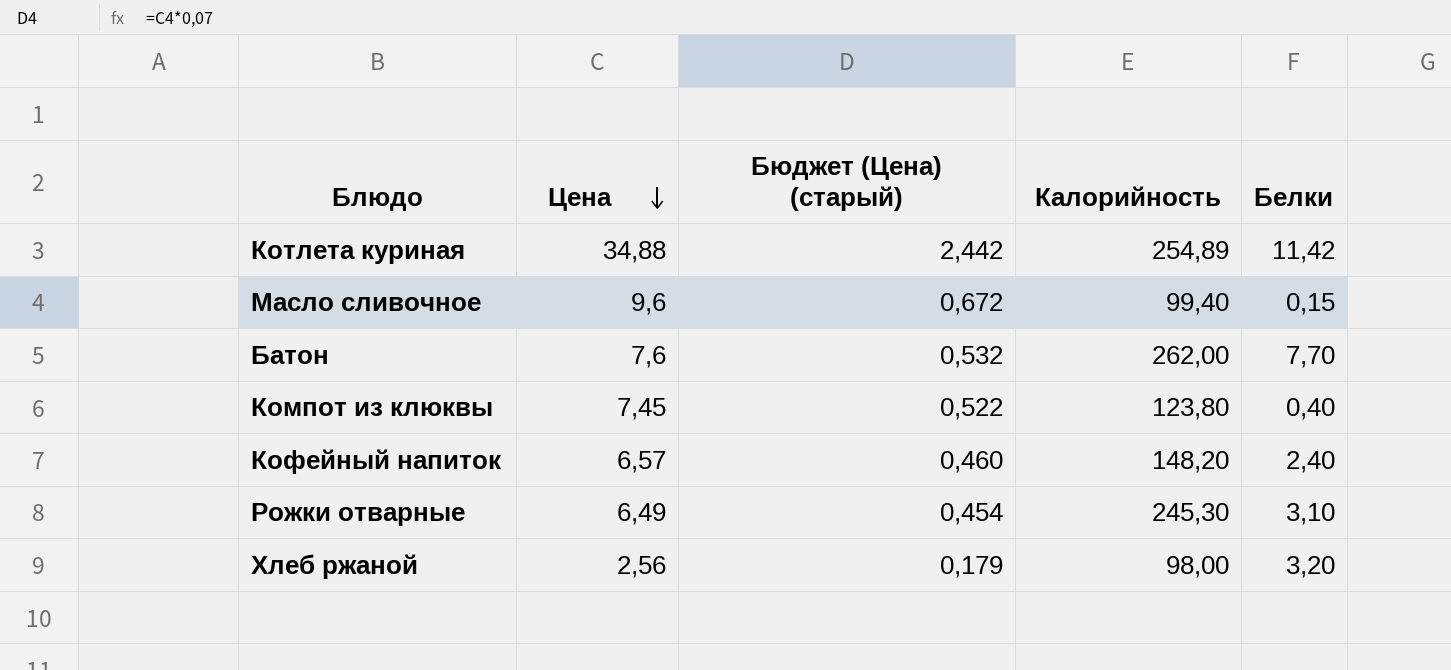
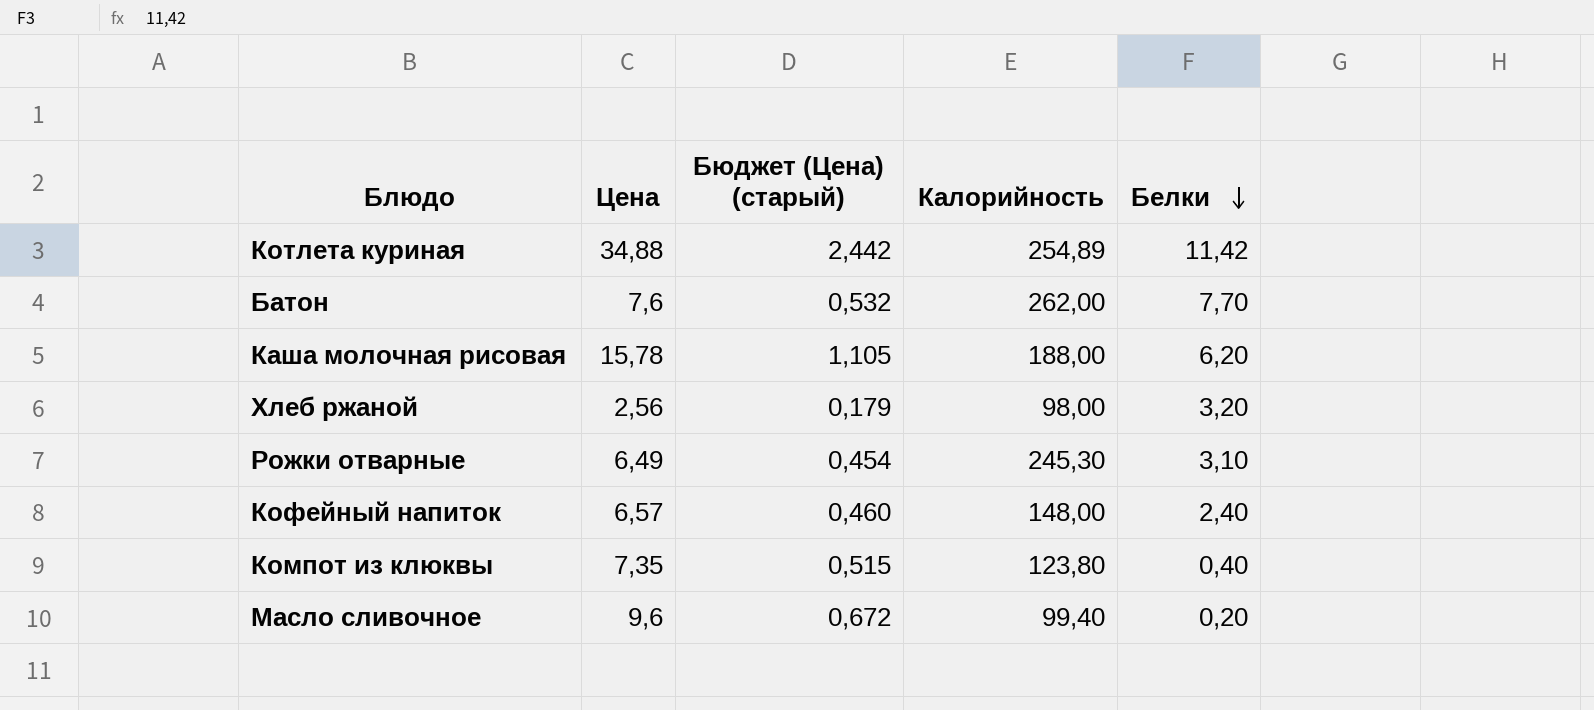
row order: Цена descending -> Белки descending
row Каша молочная рисовая: none -> 15,78 | 1,105 | 188,00 | 6,20
Кофейный напиток | Калорийность: 148,20 -> 148,00
Компот из клюквы | Цена: 7,45 -> 7,35
Компот из клюквы | Бюджет (Цена) (старый): 0,522 -> 0,515
Масло сливочное | Белки: 0,15 -> 0,20

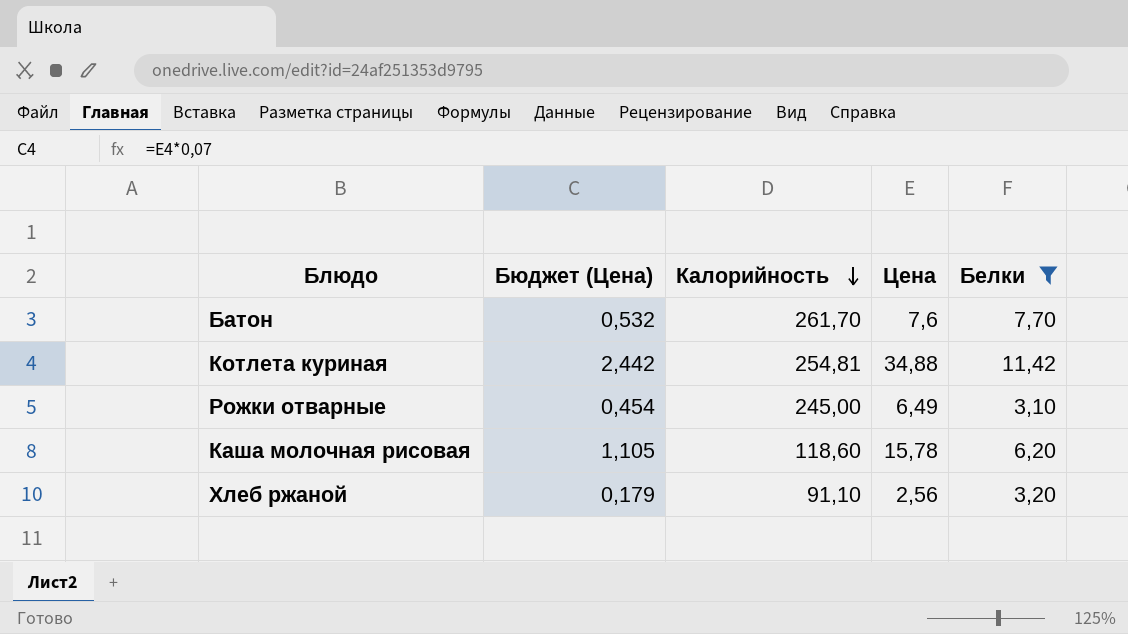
filter: none -> Белки >= 3,10
row order: Белки descending -> Калорийность descending
column name: Бюджет (Цена) (старый) -> Бюджет (Цена)
column Цена | position: 2 -> 4
Батон | Калорийность: 262,00 -> 261,70
Котлета куриная | Калорийность: 254,89 -> 254,81
Рожки отварные | Калорийность: 245,30 -> 245,00
Каша молочная рисовая | Калорийность: 188,00 -> 118,60
Хлеб ржаной | Калорийность: 98,00 -> 91,10

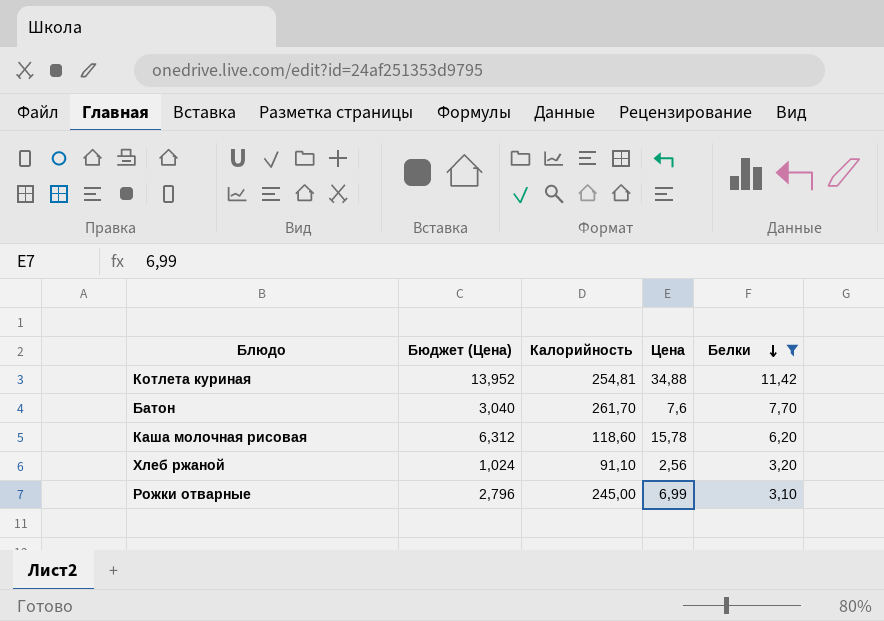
row order: Калорийность descending -> Белки descending
column Бюджет (Цена) | formula: [Цена] * 0,07 -> [Цена] * 0,4
Рожки отварные | Цена: 6,49 -> 6,99

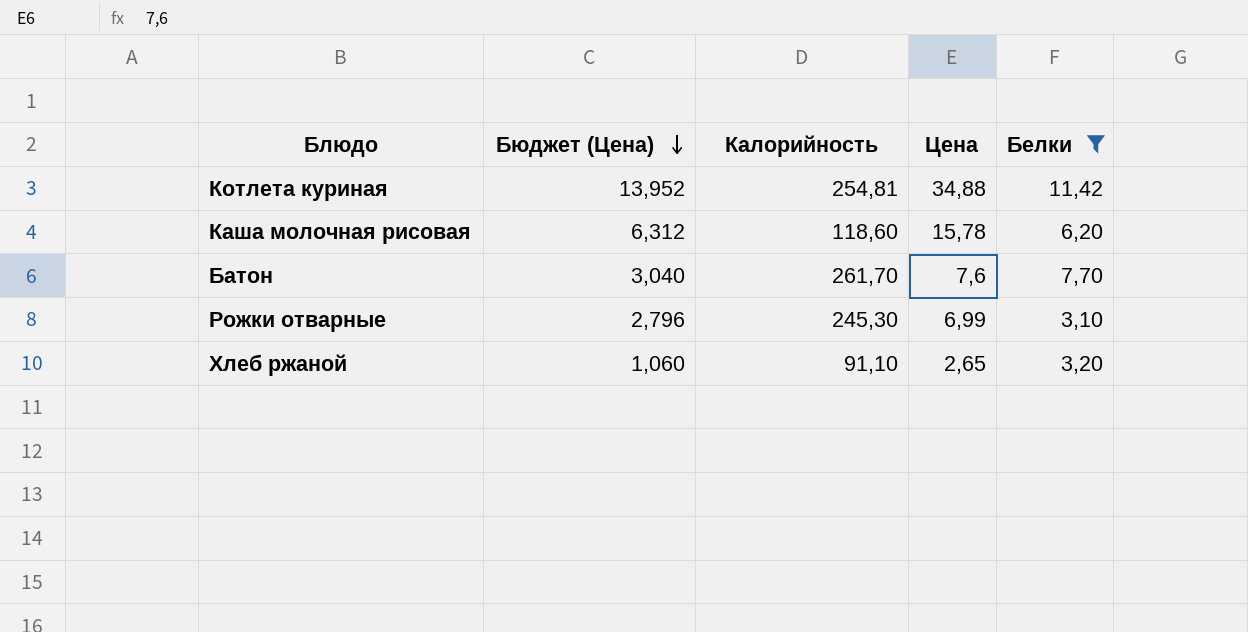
row order: Белки descending -> Бюджет (Цена) descending
Рожки отварные | Калорийность: 245,00 -> 245,30
Хлеб ржаной | Бюджет (Цена): 1,024 -> 1,060
Хлеб ржаной | Цена: 2,56 -> 2,65

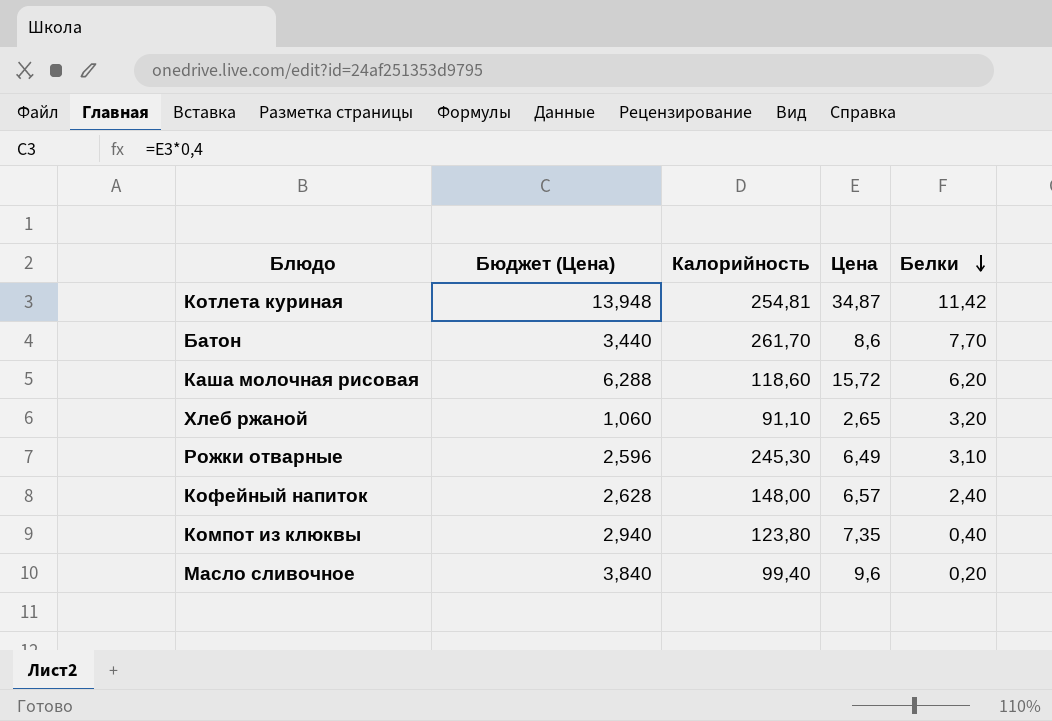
filter: Белки >= 3,10 -> none
row order: Бюджет (Цена) descending -> Белки descending
Котлета куриная | Бюджет (Цена): 13,952 -> 13,948
Котлета куриная | Цена: 34,88 -> 34,87
Батон | Бюджет (Цена): 3,040 -> 3,440
Батон | Цена: 7,6 -> 8,6
Каша молочная рисовая | Бюджет (Цена): 6,312 -> 6,288
Каша молочная рисовая | Цена: 15,78 -> 15,72
Рожки отварные | Бюджет (Цена): 2,796 -> 2,596
Рожки отварные | Цена: 6,99 -> 6,49

